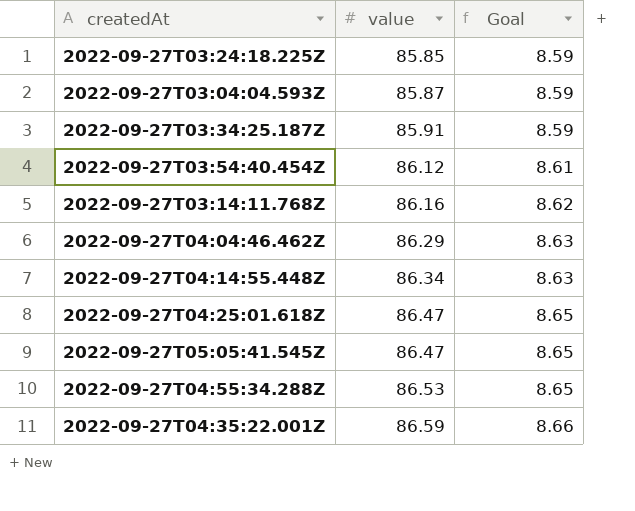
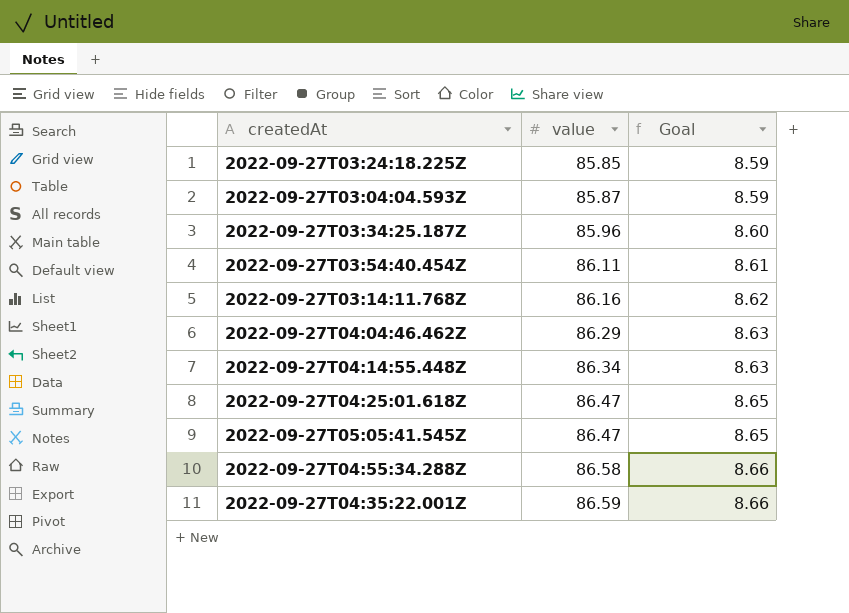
2022-09-27T03:34:25.187Z | value: 85.91 -> 85.96
2022-09-27T03:34:25.187Z | Goal: 8.59 -> 8.60
2022-09-27T03:54:40.454Z | value: 86.12 -> 86.11
2022-09-27T04:55:34.288Z | value: 86.53 -> 86.58
2022-09-27T04:55:34.288Z | Goal: 8.65 -> 8.66

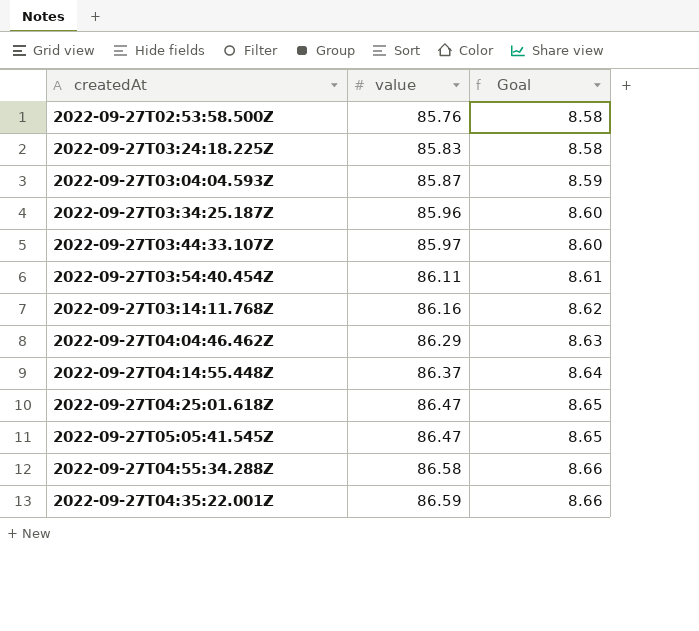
row 2022-09-27T02:53:58.500Z: none -> 85.76 | 8.58
2022-09-27T03:24:18.225Z | value: 85.85 -> 85.83
2022-09-27T03:24:18.225Z | Goal: 8.59 -> 8.58
row 2022-09-27T03:44:33.107Z: none -> 85.97 | 8.60
2022-09-27T04:14:55.448Z | value: 86.34 -> 86.37
2022-09-27T04:14:55.448Z | Goal: 8.63 -> 8.64

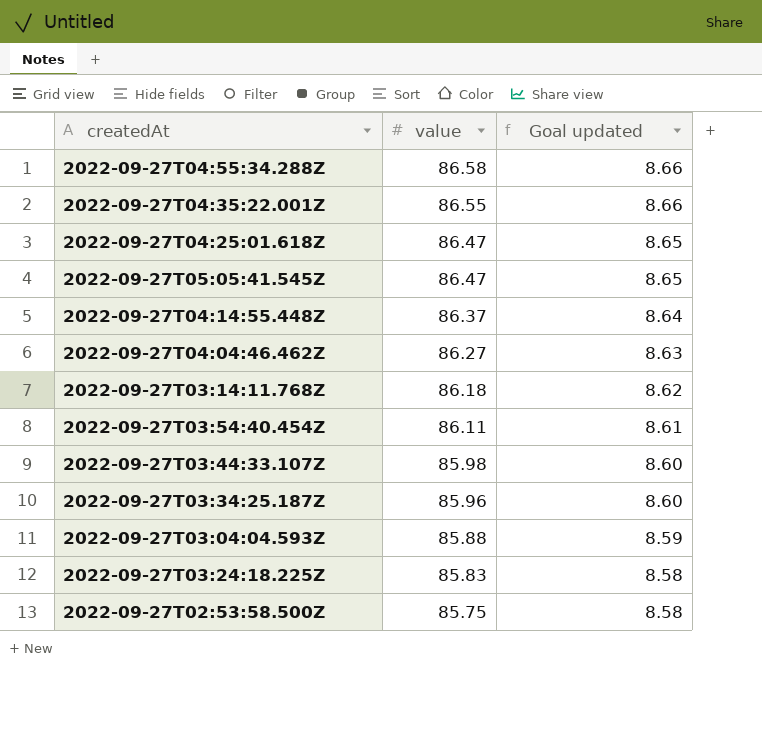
row order: value ascending -> value descending
column name: Goal -> Goal updated
2022-09-27T04:35:22.001Z | value: 86.59 -> 86.55
2022-09-27T04:04:46.462Z | value: 86.29 -> 86.27
2022-09-27T03:14:11.768Z | value: 86.16 -> 86.18
2022-09-27T03:44:33.107Z | value: 85.97 -> 85.98
2022-09-27T03:04:04.593Z | value: 85.87 -> 85.88
2022-09-27T02:53:58.500Z | value: 85.76 -> 85.75

